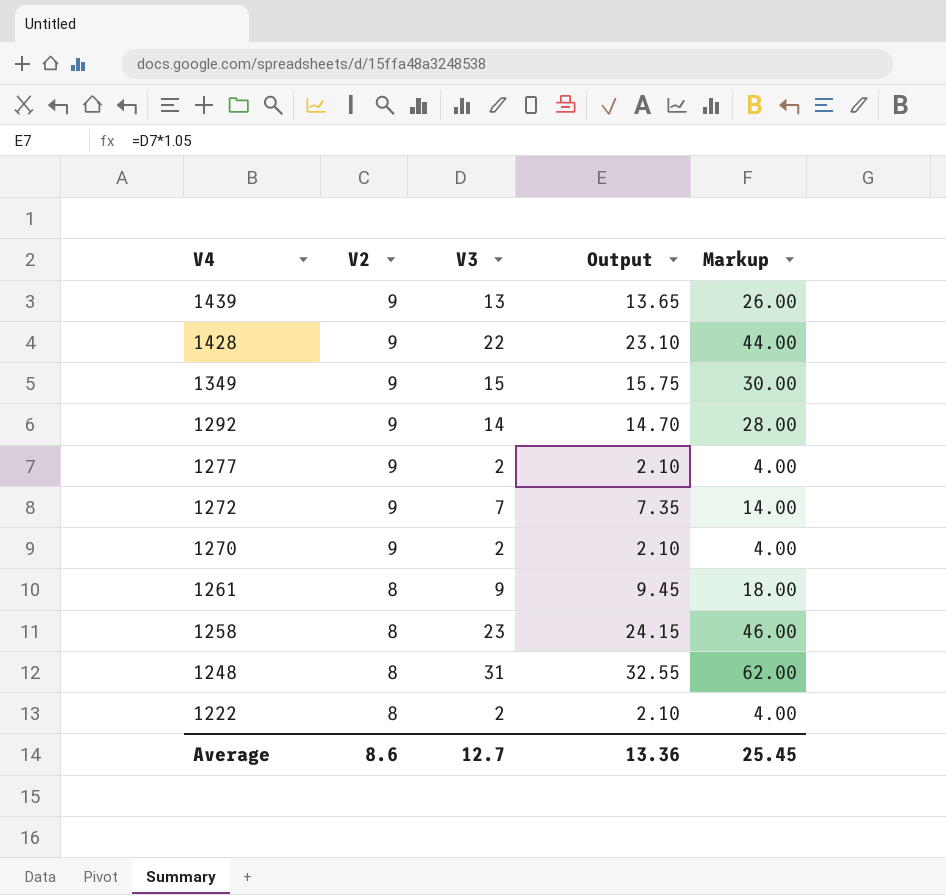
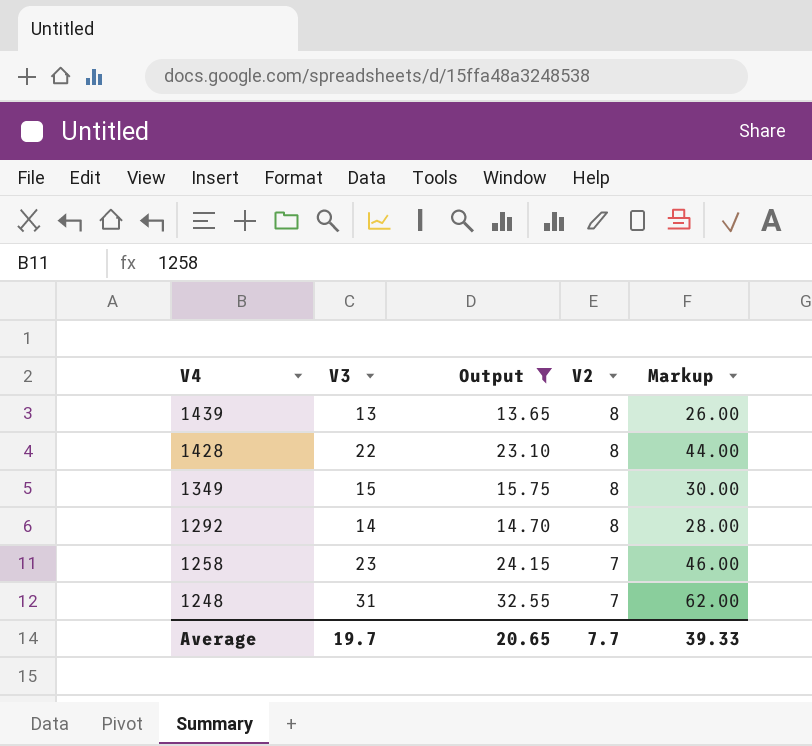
filter: none -> Output >= 13.65
column V2 | position: 2 -> 4
1439 | V2: 9 -> 8
1428 | V2: 9 -> 8
1349 | V2: 9 -> 8
1292 | V2: 9 -> 8
1258 | V2: 8 -> 7
1248 | V2: 8 -> 7
Average | V3: 12.7 -> 19.7
Average | Output: 13.36 -> 20.65
Average | V2: 8.6 -> 7.7
Average | Markup: 25.45 -> 39.33

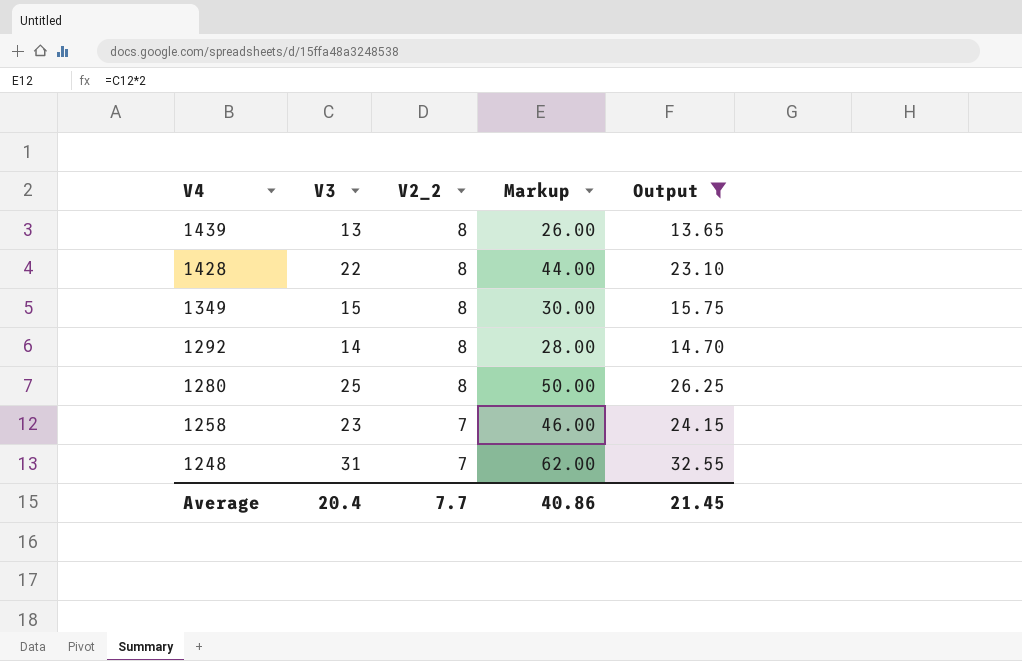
column name: V2 -> V2_2
column Output | position: 3 -> 5
row 1280: none -> 25 | 8 | 50.00 | 26.25
Average | V3: 19.7 -> 20.4
Average | Markup: 39.33 -> 40.86
Average | Output: 20.65 -> 21.45

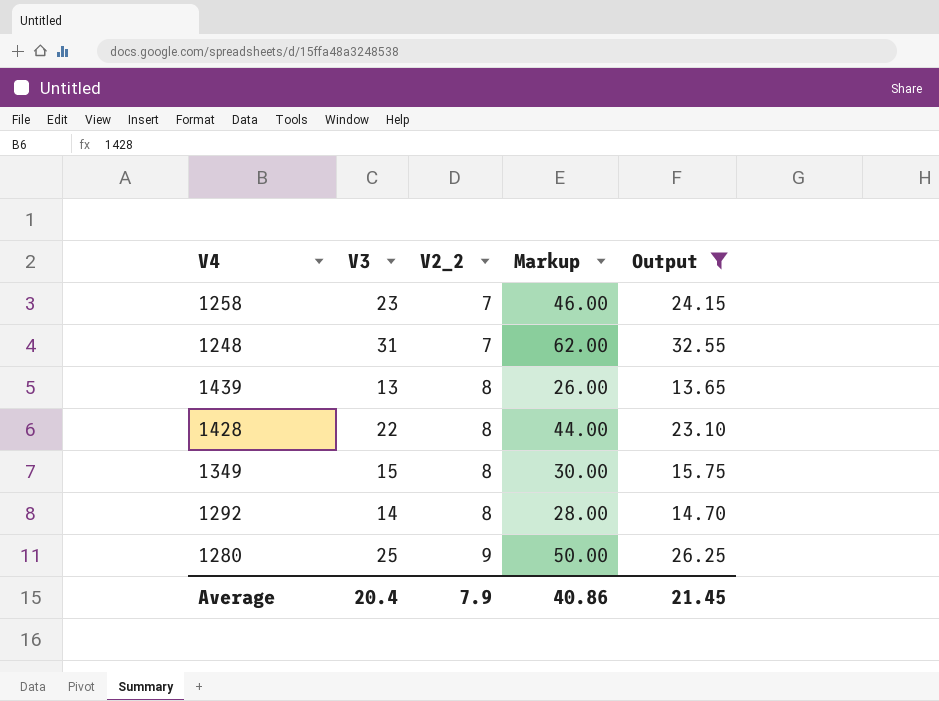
row order: V4 descending -> V2_2 ascending
1280 | V2_2: 8 -> 9
Average | V2_2: 7.7 -> 7.9

